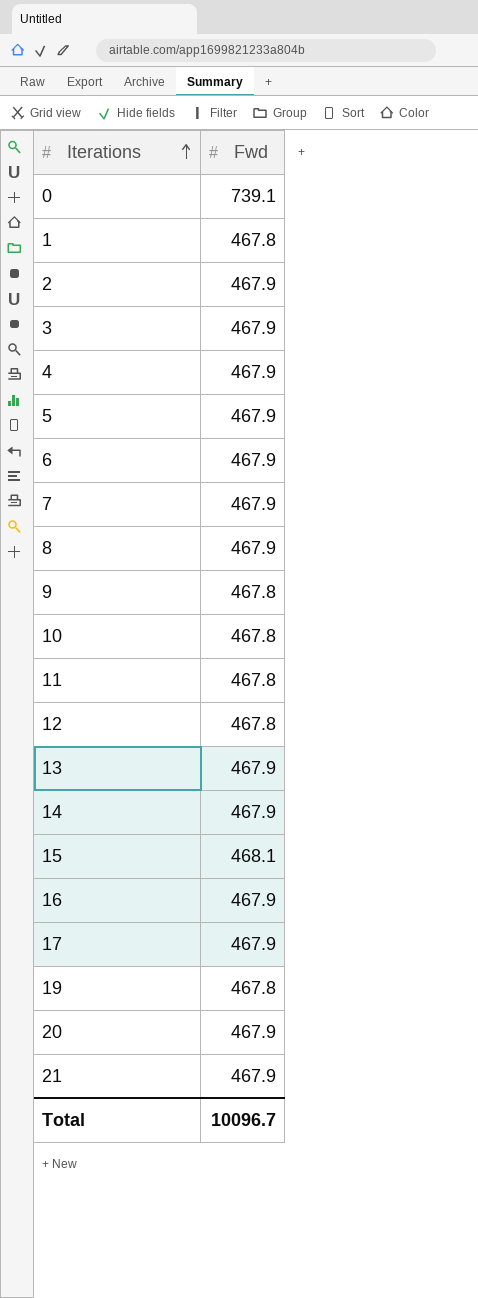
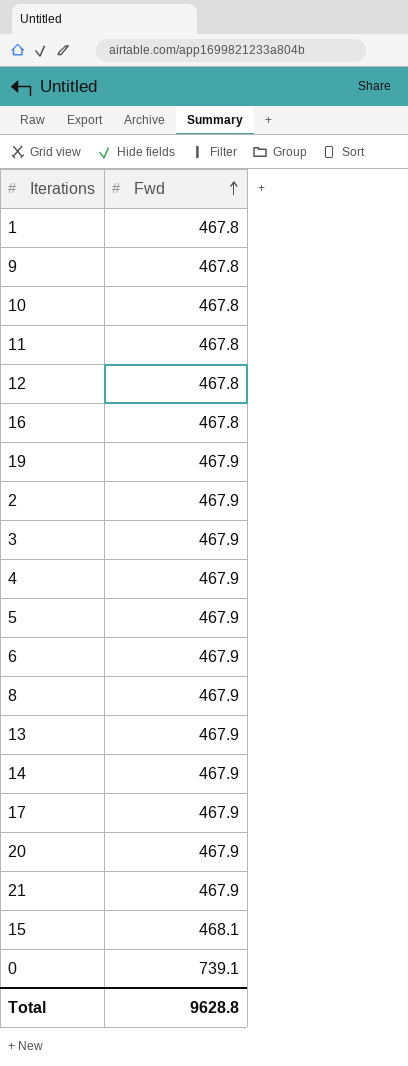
row order: Iterations ascending -> Fwd ascending
row 7: 467.9 -> none
16 | Fwd: 467.9 -> 467.8
19 | Fwd: 467.8 -> 467.9
Total | Fwd: 10096.7 -> 9628.8

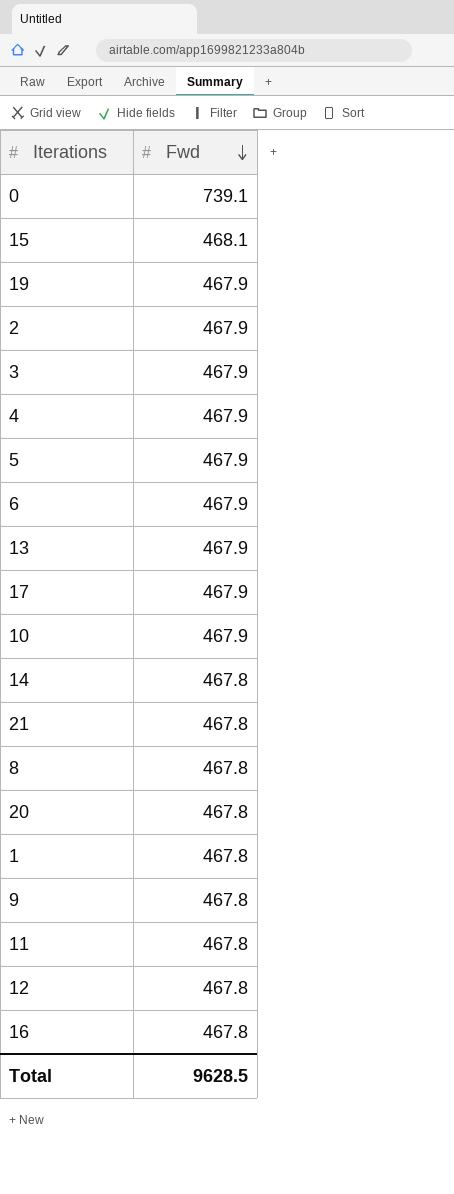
row order: Fwd ascending -> Fwd descending
10 | Fwd: 467.8 -> 467.9
14 | Fwd: 467.9 -> 467.8
21 | Fwd: 467.9 -> 467.8
8 | Fwd: 467.9 -> 467.8
20 | Fwd: 467.9 -> 467.8
Total | Fwd: 9628.8 -> 9628.5

